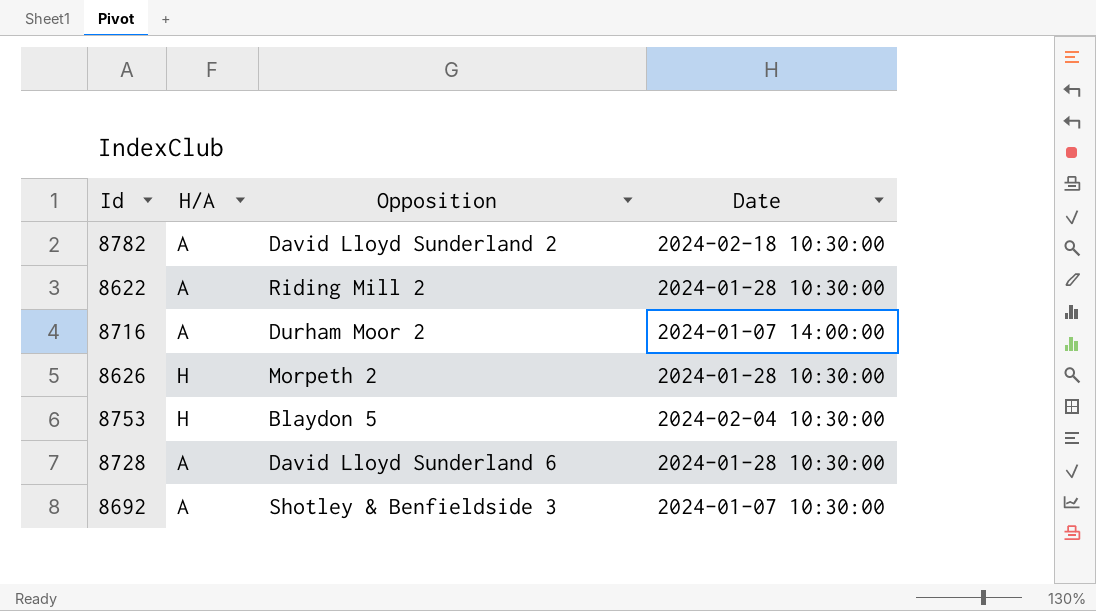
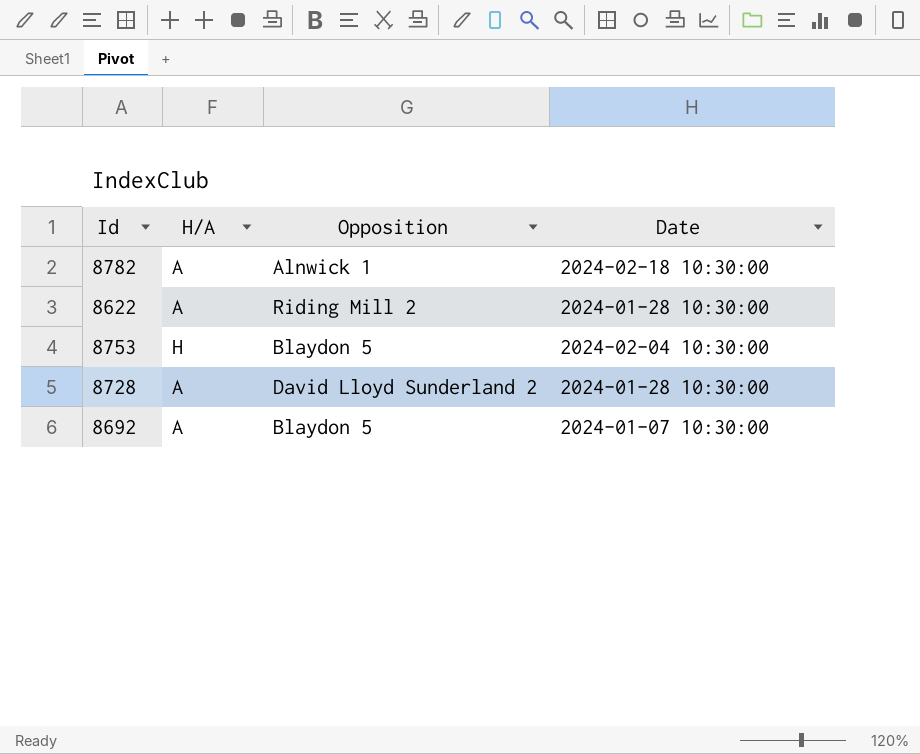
row 8716: A | Durham Moor 2 | 2024-01-07 14:00:00 -> none
row 8626: H | Morpeth 2 | 2024-01-28 10:30:00 -> none
8782 | Opposition: David Lloyd Sunderland 2 -> Alnwick 1
8728 | Opposition: David Lloyd Sunderland 6 -> David Lloyd Sunderland 2
8692 | Opposition: Shotley & Benfieldside 3 -> Blaydon 5

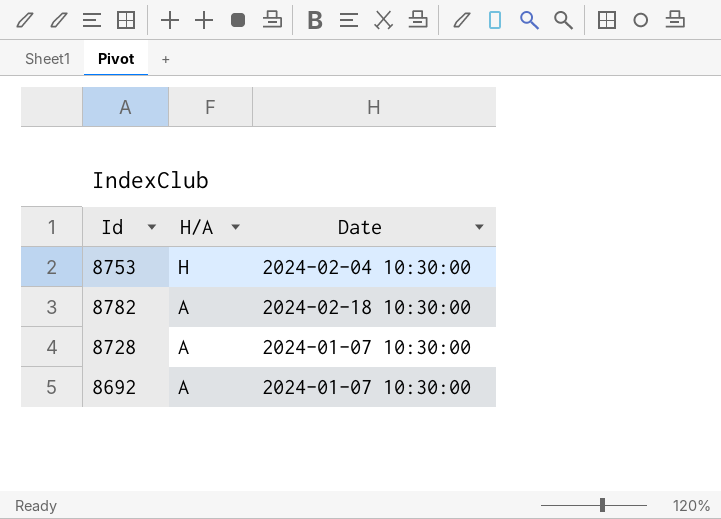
row order: none -> H/A descending
column Opposition | position: 3 -> none
row 8622: A | Riding Mill 2 | 2024-01-28 10:30:00 -> none
8728 | Date: 2024-01-28 10:30:00 -> 2024-01-07 10:30:00

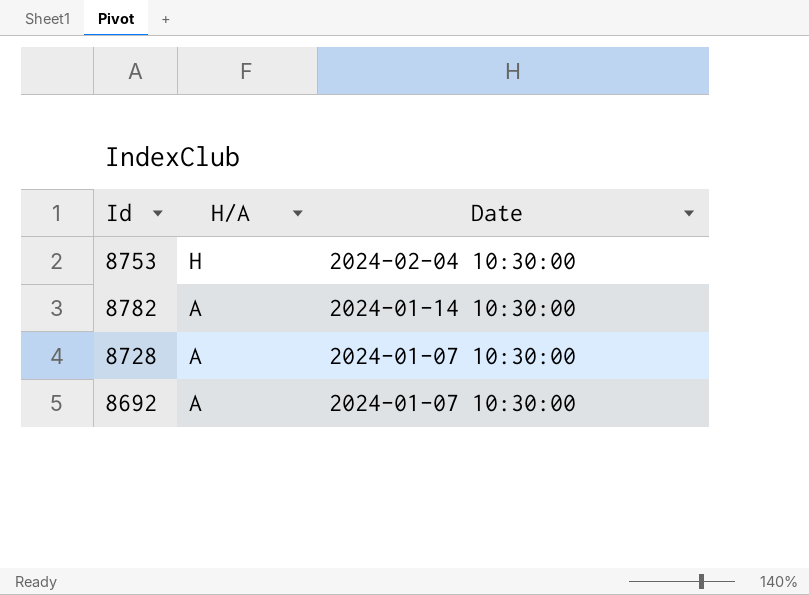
8782 | Date: 2024-02-18 10:30:00 -> 2024-01-14 10:30:00

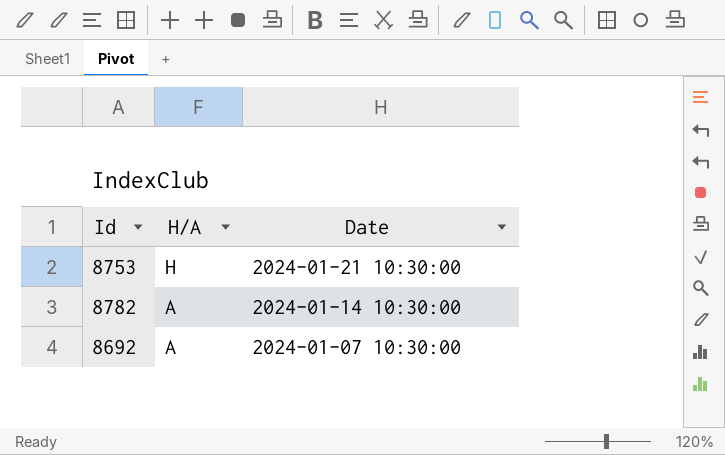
row 8728: A | 2024-01-07 10:30:00 -> none
8753 | Date: 2024-02-04 10:30:00 -> 2024-01-21 10:30:00

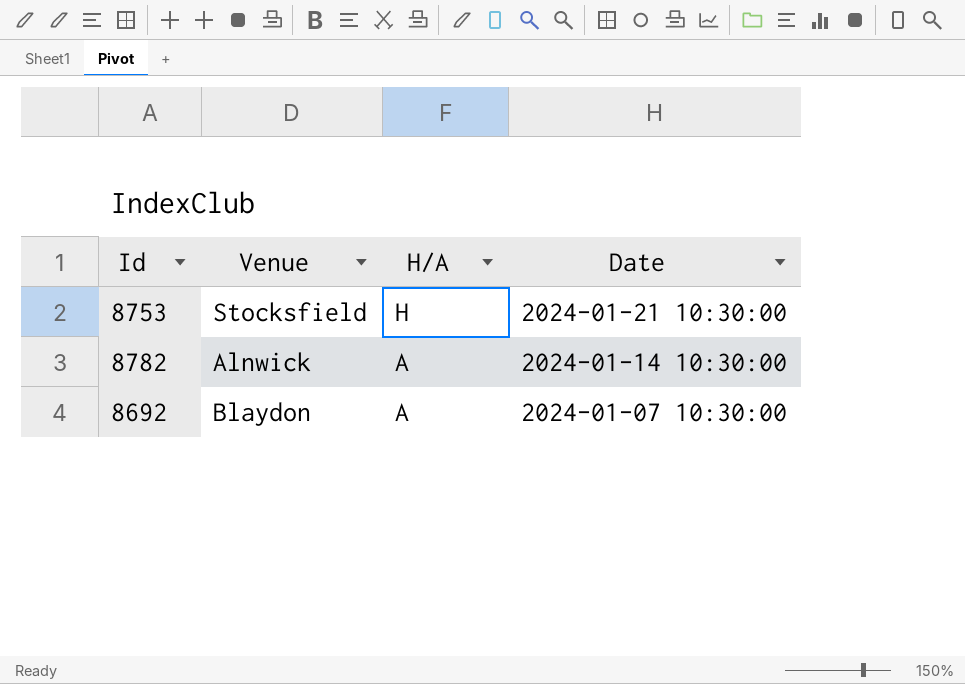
column Venue | position: none -> 2

